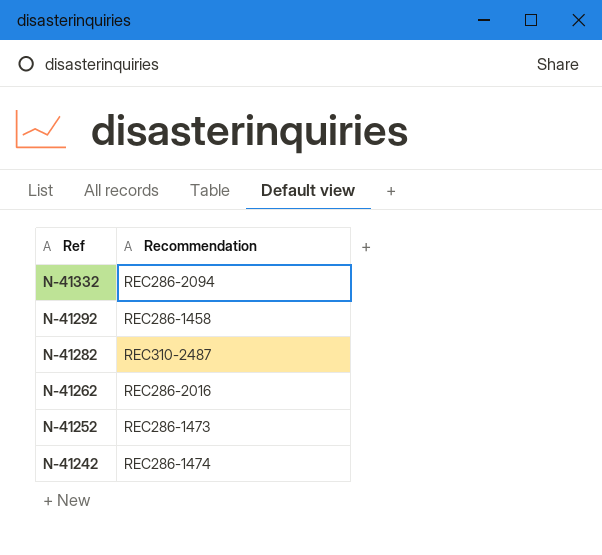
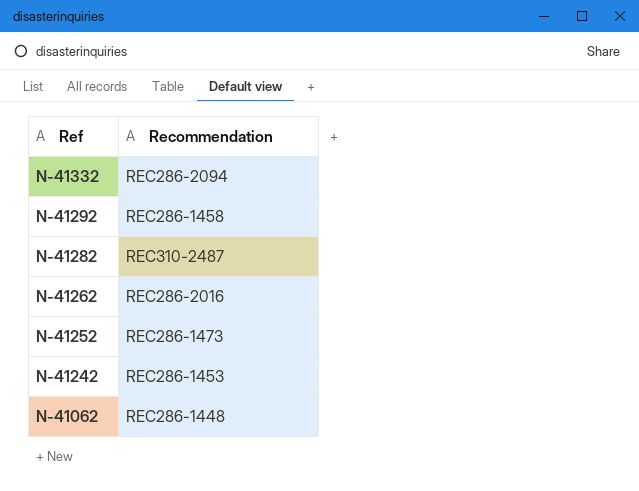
N-41242 | Recommendation: REC286-1474 -> REC286-1453
row N-41062: none -> REC286-1448

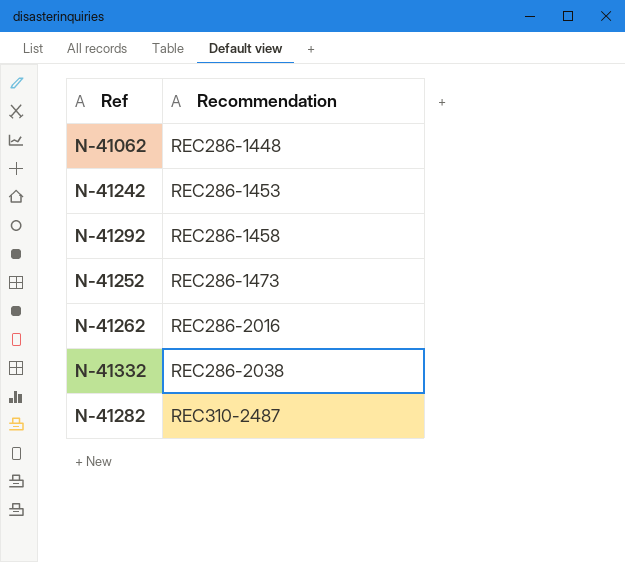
row order: Ref descending -> Recommendation ascending
N-41332 | Recommendation: REC286-2094 -> REC286-2038

